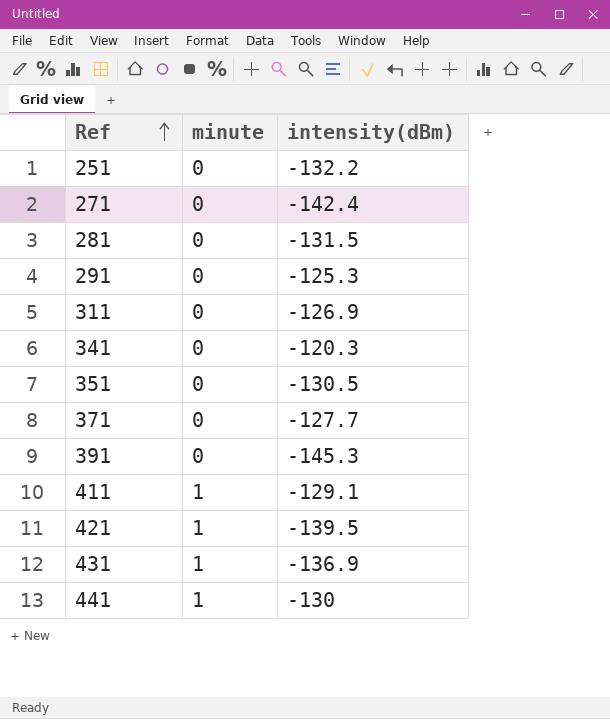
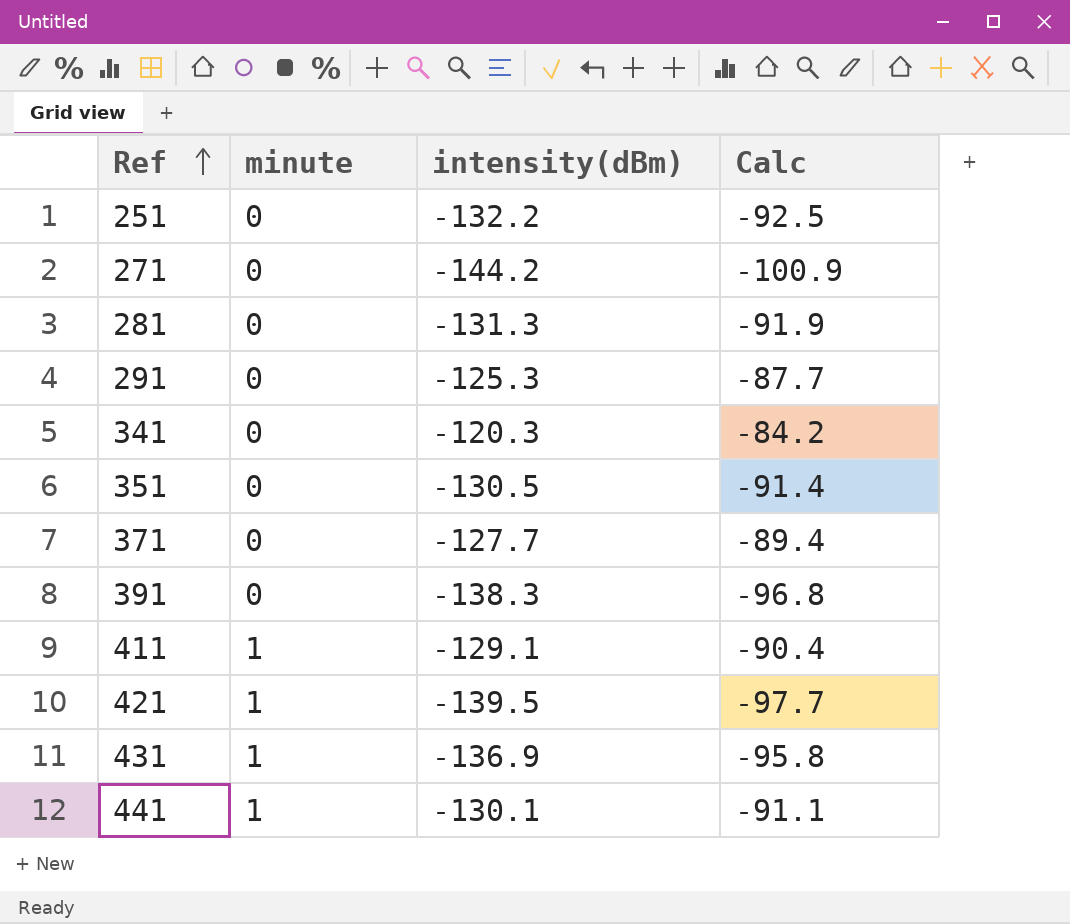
column Calc | formula: none -> [intensity(dBm)] * 0.7
row 311: 0 | -126.9 -> none
271 | intensity(dBm): -142.4 -> -144.2
281 | intensity(dBm): -131.5 -> -131.3
391 | intensity(dBm): -145.3 -> -138.3
441 | intensity(dBm): -130 -> -130.1

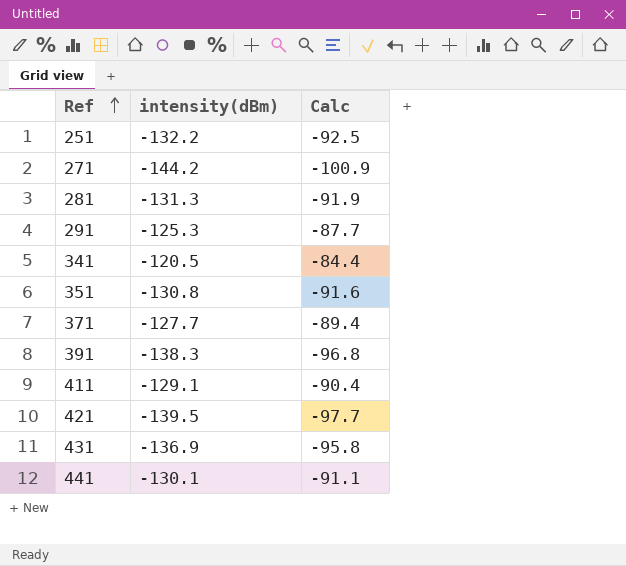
column minute | position: 2 -> none
341 | intensity(dBm): -120.3 -> -120.5
341 | Calc: -84.2 -> -84.4
351 | intensity(dBm): -130.5 -> -130.8
351 | Calc: -91.4 -> -91.6

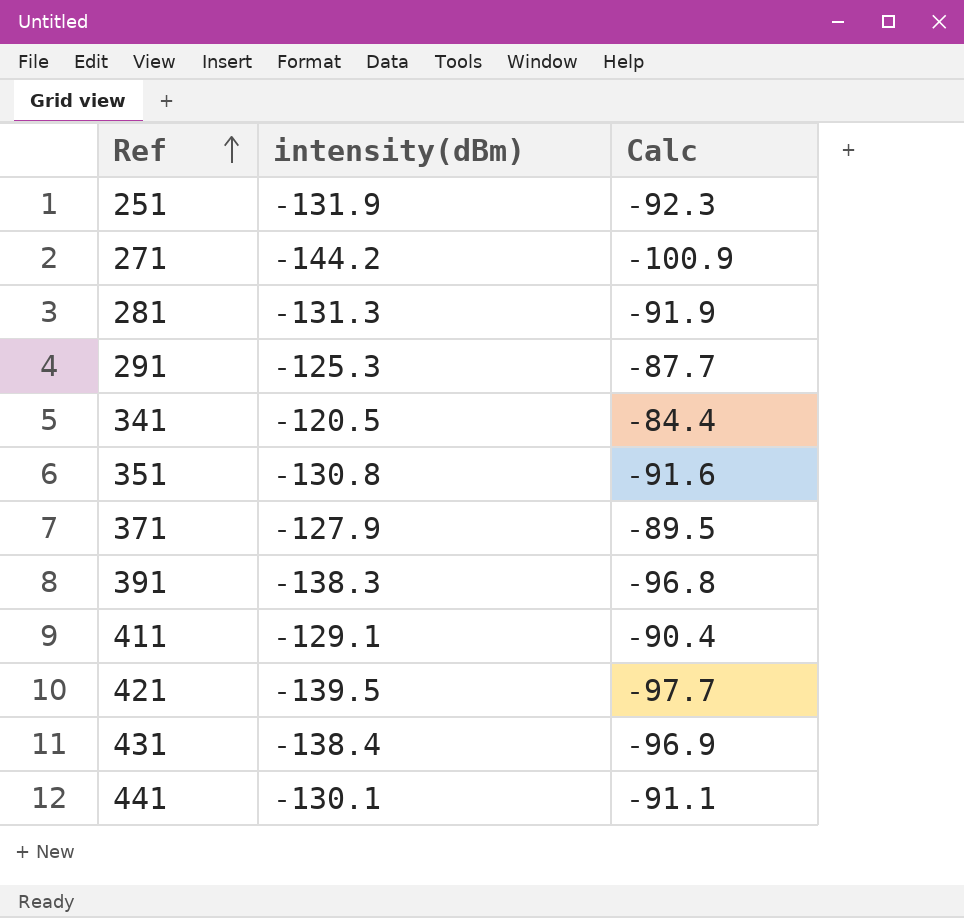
251 | intensity(dBm): -132.2 -> -131.9
251 | Calc: -92.5 -> -92.3
371 | intensity(dBm): -127.7 -> -127.9
371 | Calc: -89.4 -> -89.5
431 | intensity(dBm): -136.9 -> -138.4
431 | Calc: -95.8 -> -96.9

